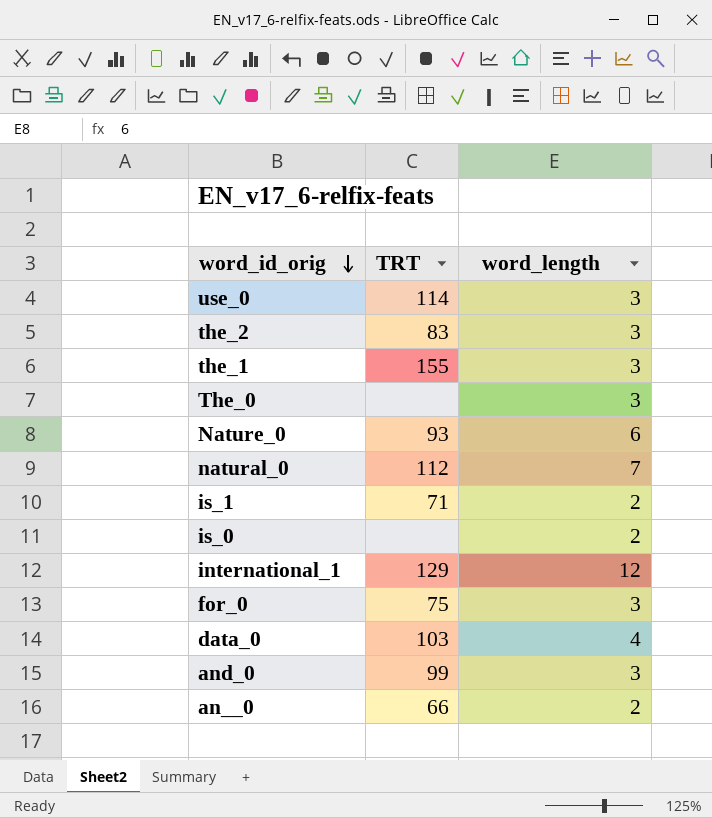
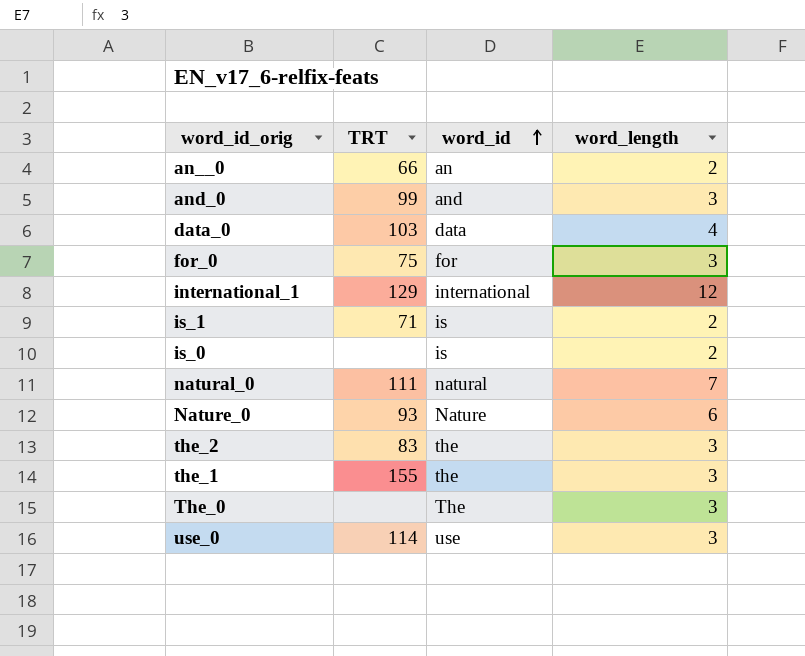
row order: word_id_orig descending -> word_id ascending
column word_id | position: none -> 3
natural_0 | TRT: 112 -> 111

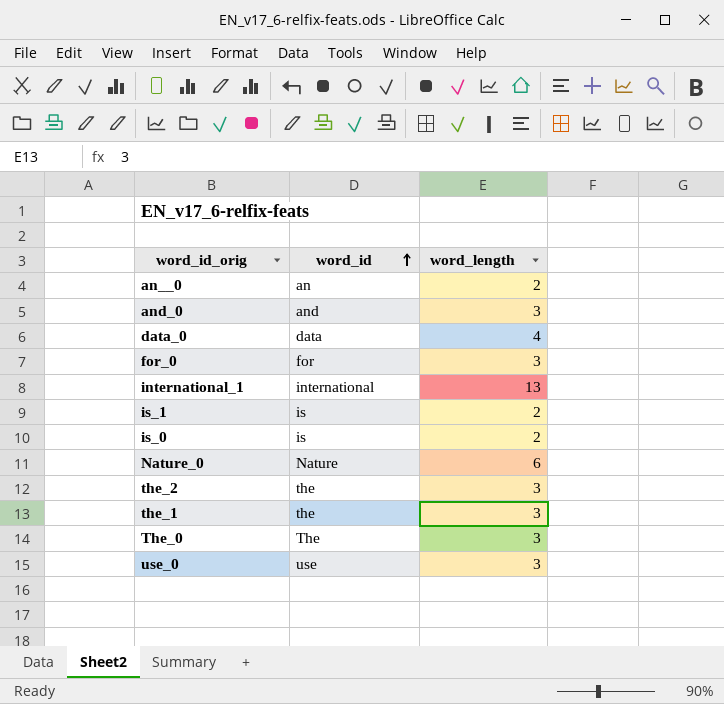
column TRT | position: 2 -> none
row natural_0: 111 | natural | 7 -> none
international_1 | word_length: 12 -> 13

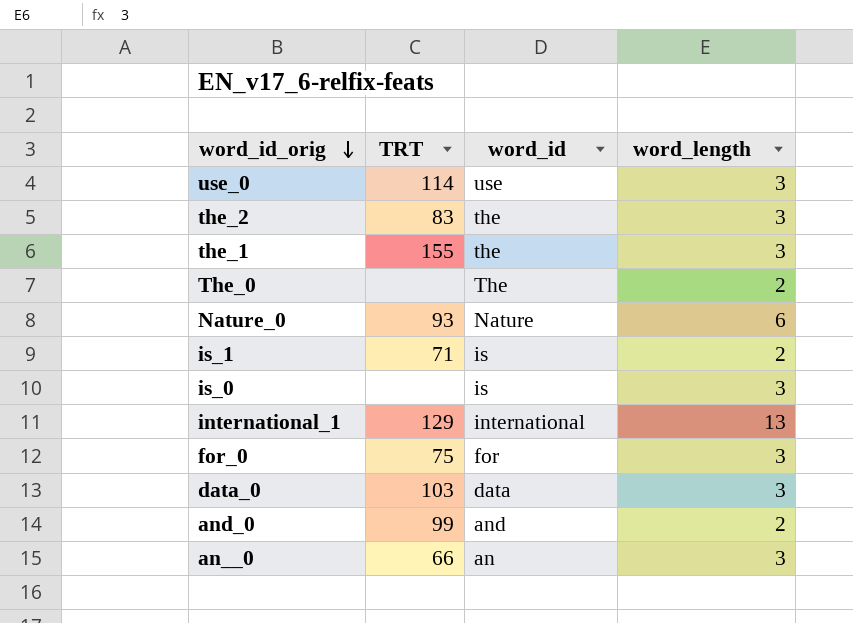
row order: word_id ascending -> word_id_orig descending
column TRT | position: none -> 2
The_0 | word_length: 3 -> 2
is_0 | word_length: 2 -> 3
data_0 | word_length: 4 -> 3
and_0 | word_length: 3 -> 2
an__0 | word_length: 2 -> 3

